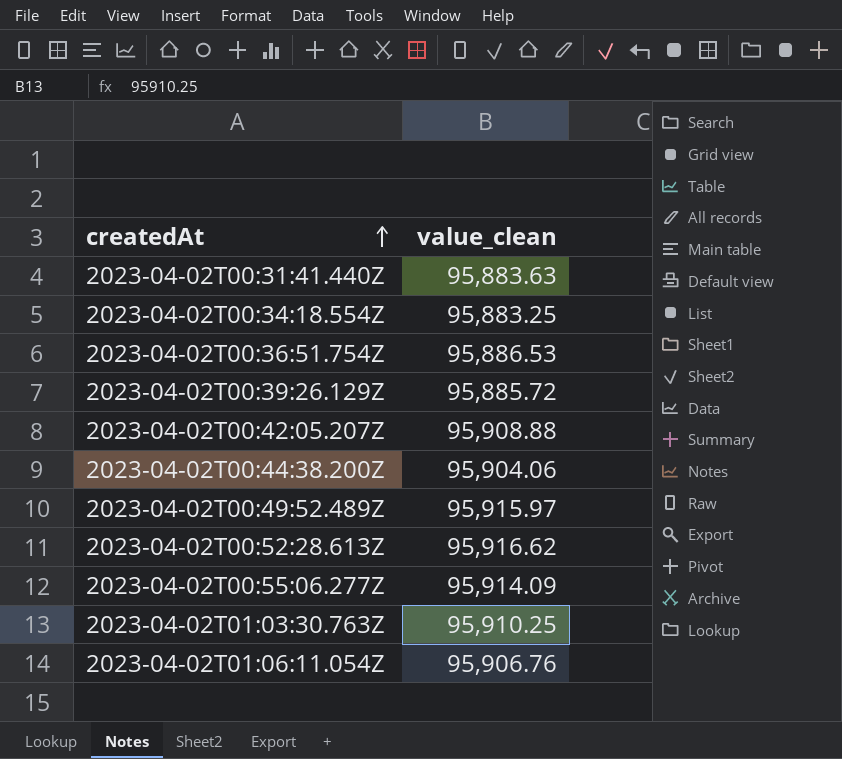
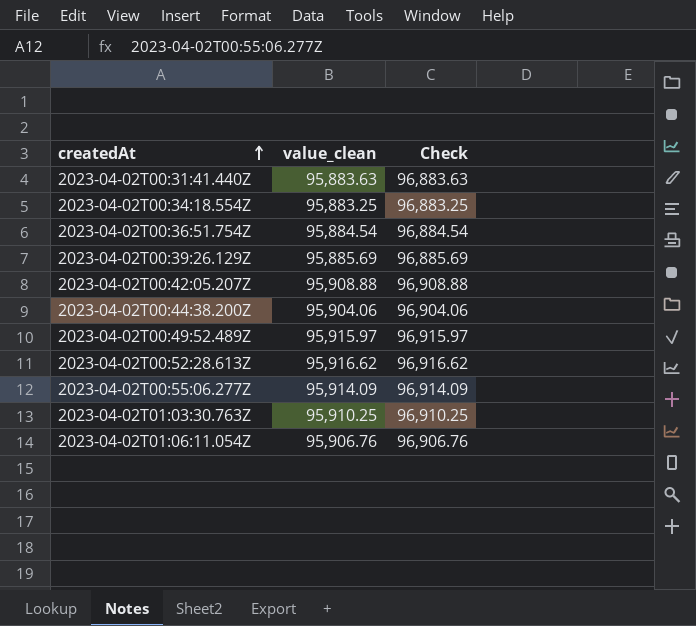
column Check | formula: none -> [value_clean] + 1000
2023-04-02T00:36:51.754Z | value_clean: 95,886.53 -> 95,884.54
2023-04-02T00:39:26.129Z | value_clean: 95,885.72 -> 95,885.69

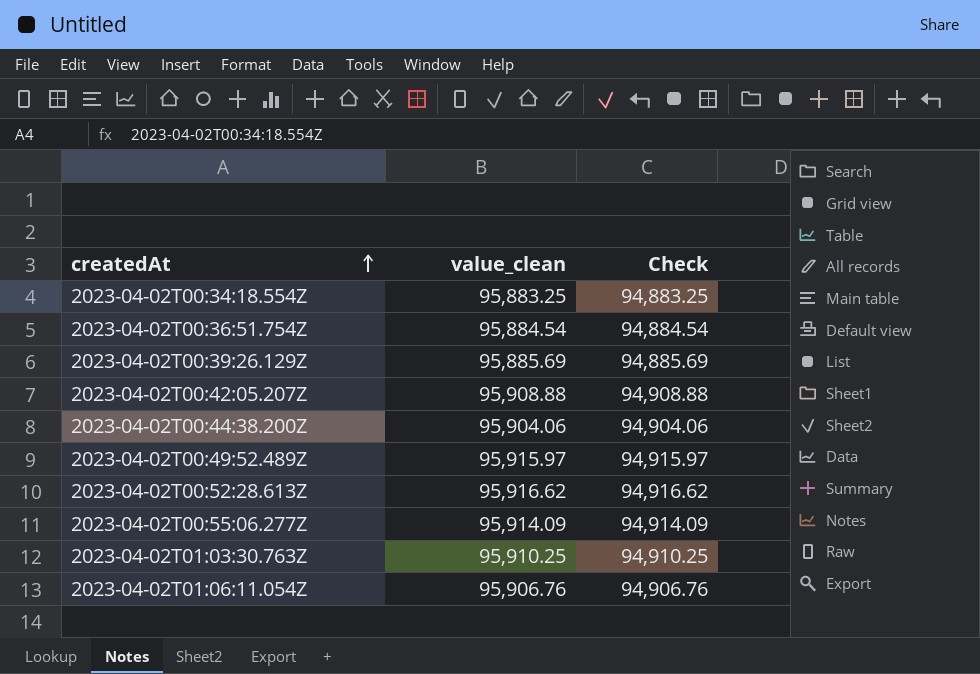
column Check | formula: [value_clean] + 1000 -> [value_clean] - 1000
row 2023-04-02T00:31:41.440Z: 95,883.63 | 96,883.63 -> none

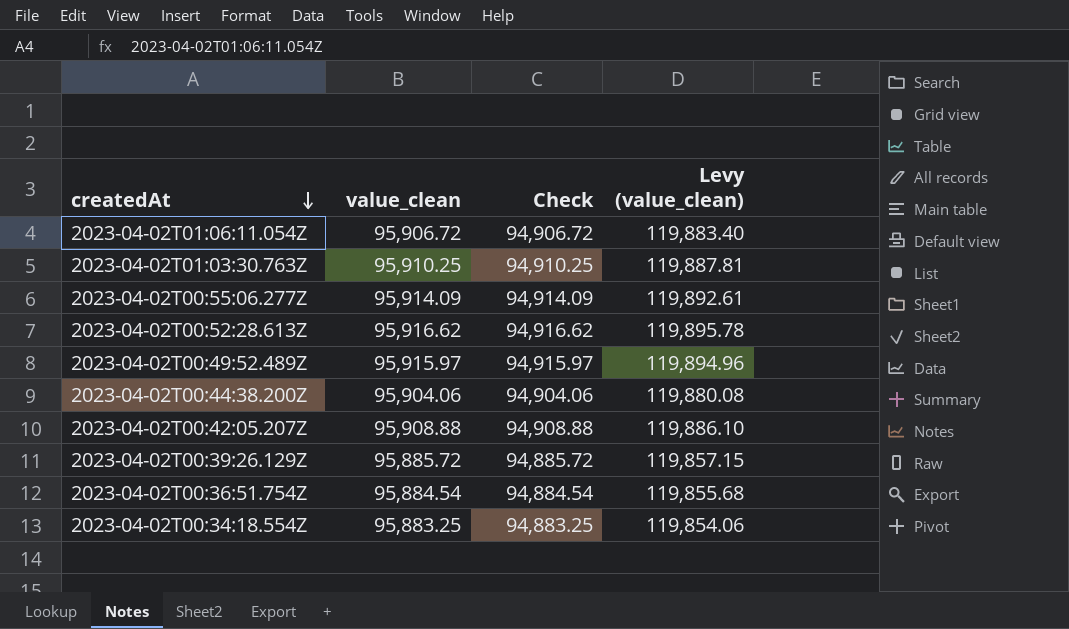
row order: createdAt ascending -> createdAt descending
column Levy (value_clean) | formula: none -> [value_clean] * 1.25
2023-04-02T01:06:11.054Z | value_clean: 95,906.76 -> 95,906.72
2023-04-02T01:06:11.054Z | Check: 94,906.76 -> 94,906.72
2023-04-02T00:39:26.129Z | value_clean: 95,885.69 -> 95,885.72
2023-04-02T00:39:26.129Z | Check: 94,885.69 -> 94,885.72

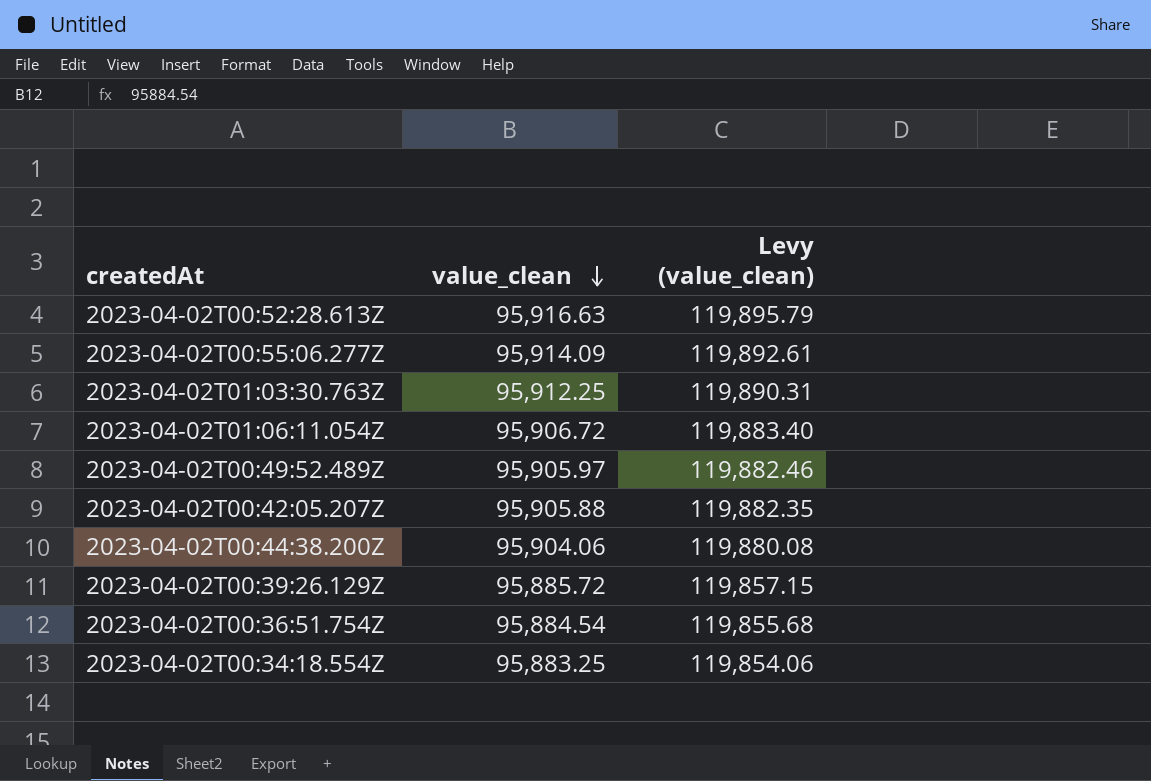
row order: createdAt descending -> value_clean descending
column Check | formula: [value_clean] - 1000 -> none
2023-04-02T00:52:28.613Z | value_clean: 95,916.62 -> 95,916.63
2023-04-02T00:52:28.613Z | Levy (value_clean): 119,895.78 -> 119,895.79
2023-04-02T01:03:30.763Z | value_clean: 95,910.25 -> 95,912.25
2023-04-02T01:03:30.763Z | Levy (value_clean): 119,887.81 -> 119,890.31
2023-04-02T00:49:52.489Z | value_clean: 95,915.97 -> 95,905.97
2023-04-02T00:49:52.489Z | Levy (value_clean): 119,894.96 -> 119,882.46
2023-04-02T00:42:05.207Z | value_clean: 95,908.88 -> 95,905.88
2023-04-02T00:42:05.207Z | Levy (value_clean): 119,886.10 -> 119,882.35

